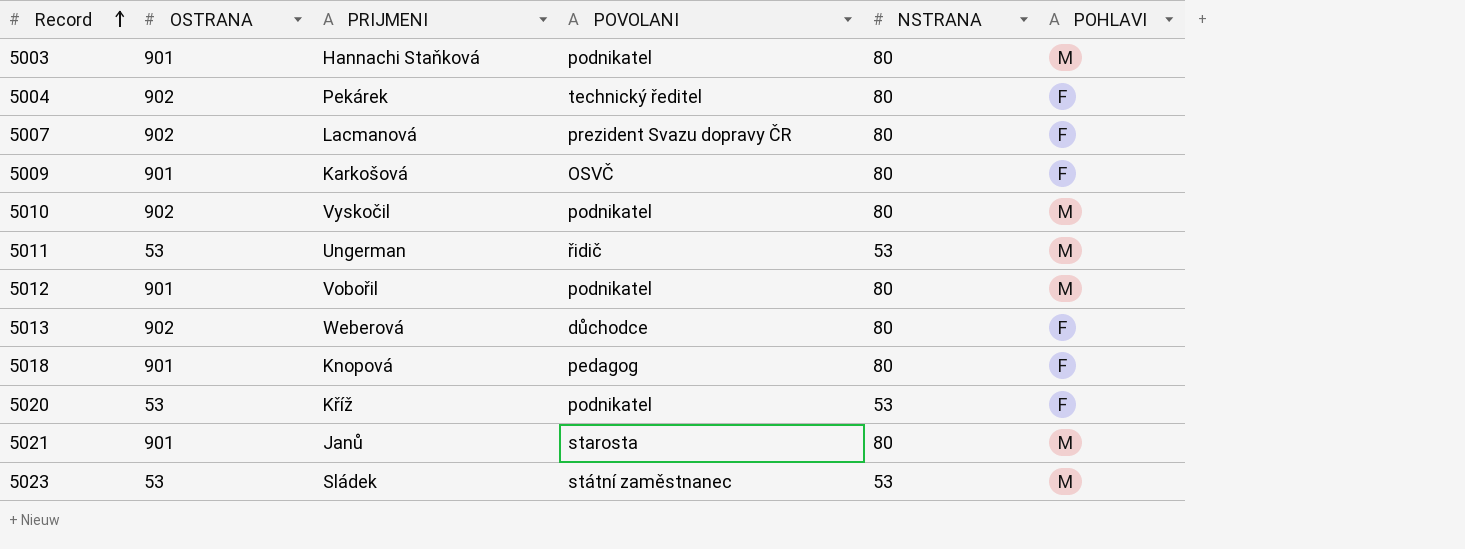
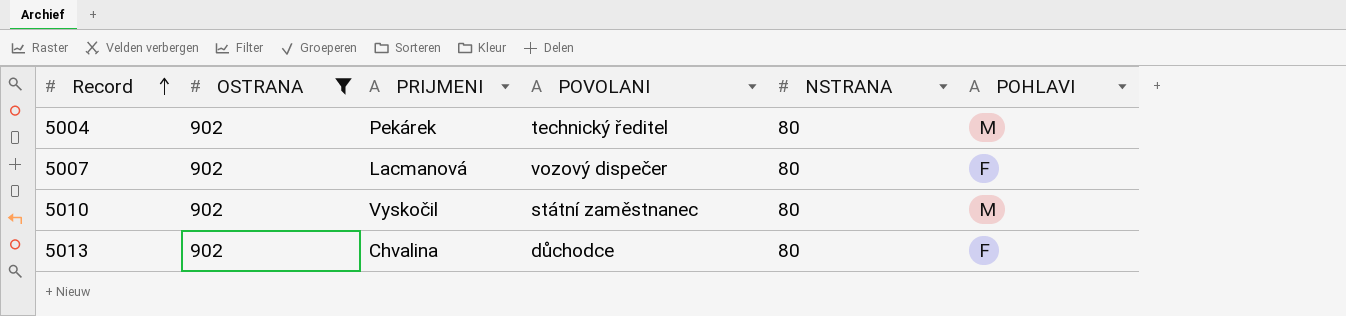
filter: none -> OSTRANA = 902
5004 | POHLAVI: F -> M
5007 | POVOLANI: prezident Svazu dopravy ČR -> vozový dispečer
5010 | POVOLANI: podnikatel -> státní zaměstnanec
5013 | PRIJMENI: Weberová -> Chvalina

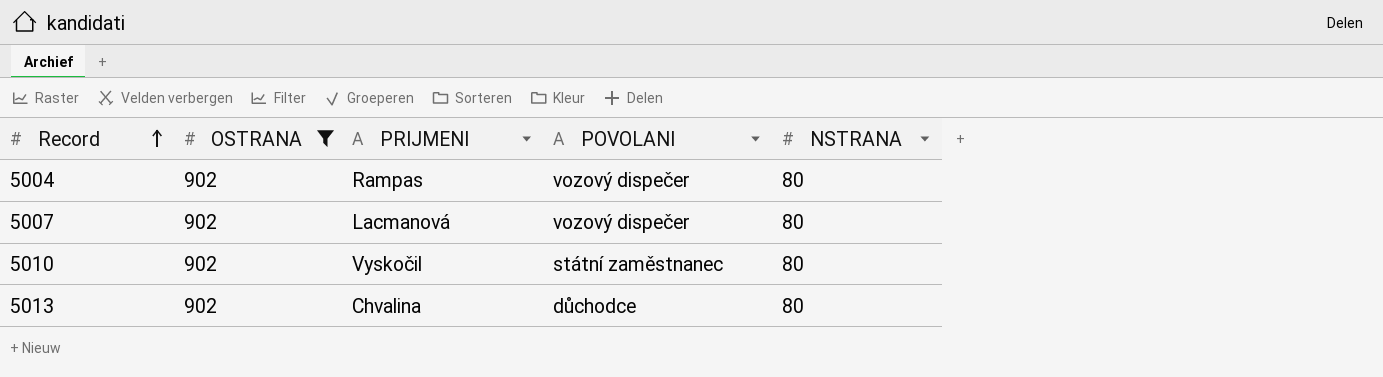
column POHLAVI | position: 6 -> none
5004 | PRIJMENI: Pekárek -> Rampas
5004 | POVOLANI: technický ředitel -> vozový dispečer

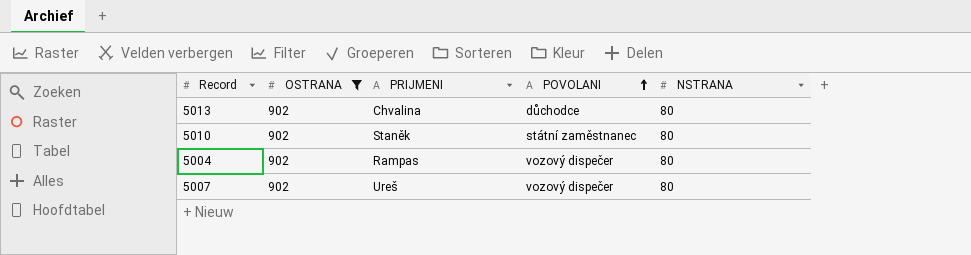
row order: Record ascending -> POVOLANI ascending
5010 | PRIJMENI: Vyskočil -> Staněk
5007 | PRIJMENI: Lacmanová -> Ureš

